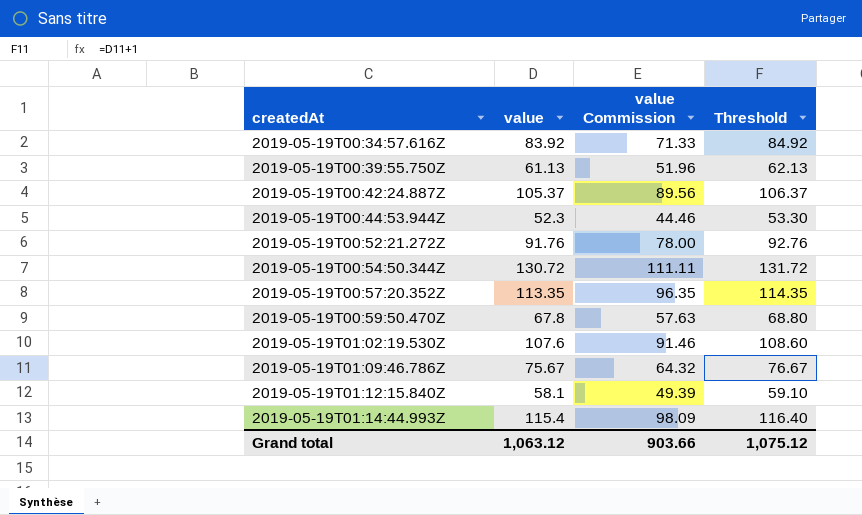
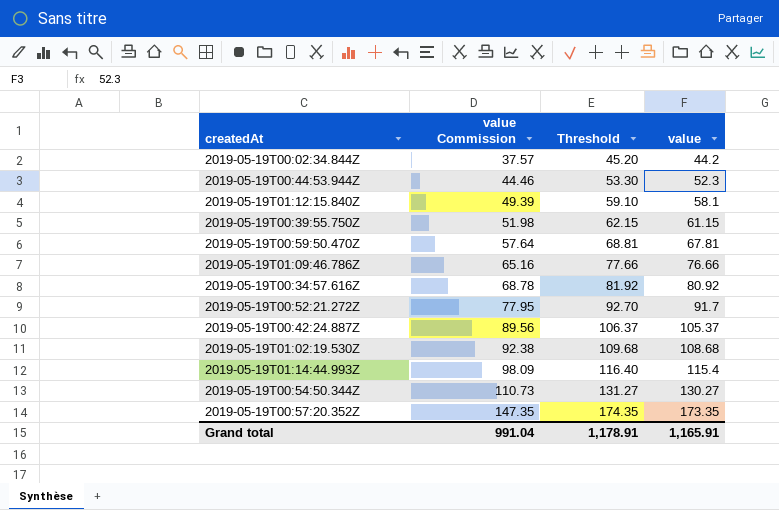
row order: createdAt ascending -> value Commission ascending
column value | position: 2 -> 4
row 2019-05-19T00:02:34.844Z: none -> 37.57 | 45.20 | 44.2
2019-05-19T00:39:55.750Z | value Commission: 51.96 -> 51.98
2019-05-19T00:39:55.750Z | Threshold: 62.13 -> 62.15
2019-05-19T00:39:55.750Z | value: 61.13 -> 61.15
2019-05-19T00:59:50.470Z | value Commission: 57.63 -> 57.64
2019-05-19T00:59:50.470Z | Threshold: 68.80 -> 68.81
2019-05-19T00:59:50.470Z | value: 67.8 -> 67.81
2019-05-19T01:09:46.786Z | value Commission: 64.32 -> 65.16
2019-05-19T01:09:46.786Z | Threshold: 76.67 -> 77.66
2019-05-19T01:09:46.786Z | value: 75.67 -> 76.66
2019-05-19T00:34:57.616Z | value Commission: 71.33 -> 68.78
2019-05-19T00:34:57.616Z | Threshold: 84.92 -> 81.92
2019-05-19T00:34:57.616Z | value: 83.92 -> 80.92
2019-05-19T00:52:21.272Z | value Commission: 78.00 -> 77.95
2019-05-19T00:52:21.272Z | Threshold: 92.76 -> 92.70
2019-05-19T00:52:21.272Z | value: 91.76 -> 91.7
2019-05-19T01:02:19.530Z | value Commission: 91.46 -> 92.38
2019-05-19T01:02:19.530Z | Threshold: 108.60 -> 109.68
2019-05-19T01:02:19.530Z | value: 107.6 -> 108.68
2019-05-19T00:54:50.344Z | value Commission: 111.11 -> 110.73
2019-05-19T00:54:50.344Z | Threshold: 131.72 -> 131.27
2019-05-19T00:54:50.344Z | value: 130.72 -> 130.27
2019-05-19T00:57:20.352Z | value Commission: 96.35 -> 147.35
2019-05-19T00:57:20.352Z | Threshold: 114.35 -> 174.35
2019-05-19T00:57:20.352Z | value: 113.35 -> 173.35
Grand total | value Commission: 903.66 -> 991.04
Grand total | Threshold: 1,075.12 -> 1,178.91
Grand total | value: 1,063.12 -> 1,165.91

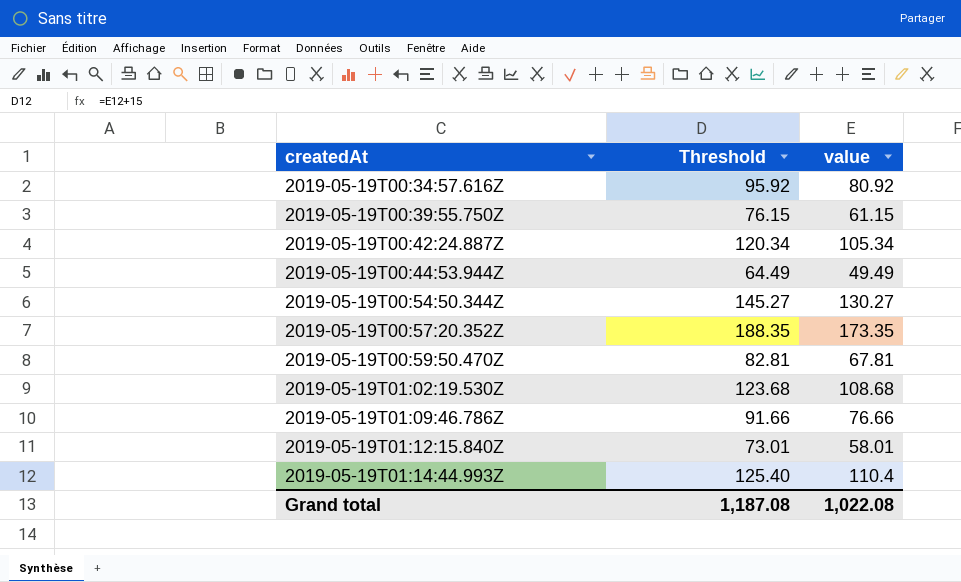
row order: value Commission ascending -> createdAt ascending
column value Commission | formula: [value] * 0.85 -> none
column Threshold | formula: [value] + 1 -> [value] + 15
row 2019-05-19T00:02:34.844Z: 37.57 | 45.20 | 44.2 -> none
row 2019-05-19T00:52:21.272Z: 77.95 | 92.70 | 91.7 -> none
2019-05-19T00:42:24.887Z | value: 105.37 -> 105.34
2019-05-19T00:44:53.944Z | value: 52.3 -> 49.49
2019-05-19T01:12:15.840Z | value: 58.1 -> 58.01
2019-05-19T01:14:44.993Z | value: 115.4 -> 110.4
Grand total | Threshold: 1,178.91 -> 1,187.08
Grand total | value: 1,165.91 -> 1,022.08

